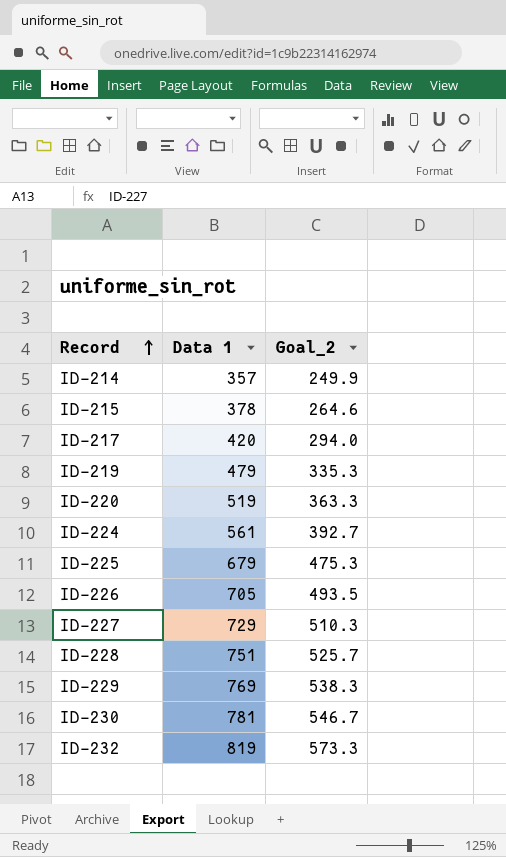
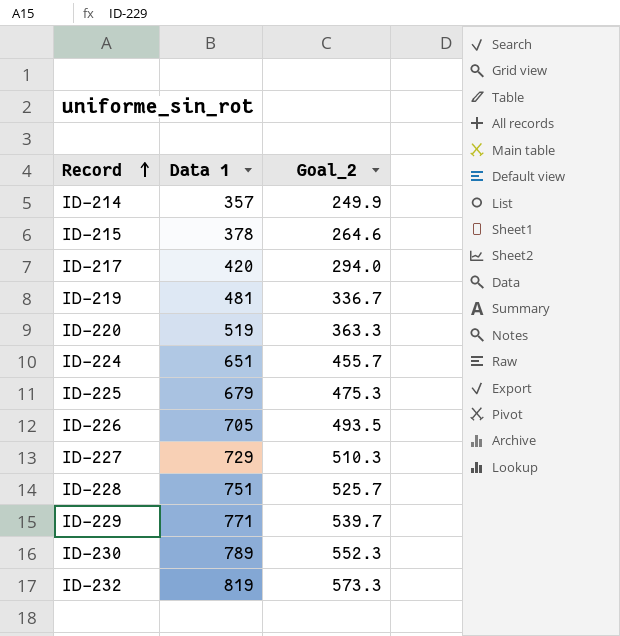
ID-219 | Data 1: 479 -> 481
ID-219 | Goal_2: 335.3 -> 336.7
ID-224 | Data 1: 561 -> 651
ID-224 | Goal_2: 392.7 -> 455.7
ID-229 | Data 1: 769 -> 771
ID-229 | Goal_2: 538.3 -> 539.7
ID-230 | Data 1: 781 -> 789
ID-230 | Goal_2: 546.7 -> 552.3

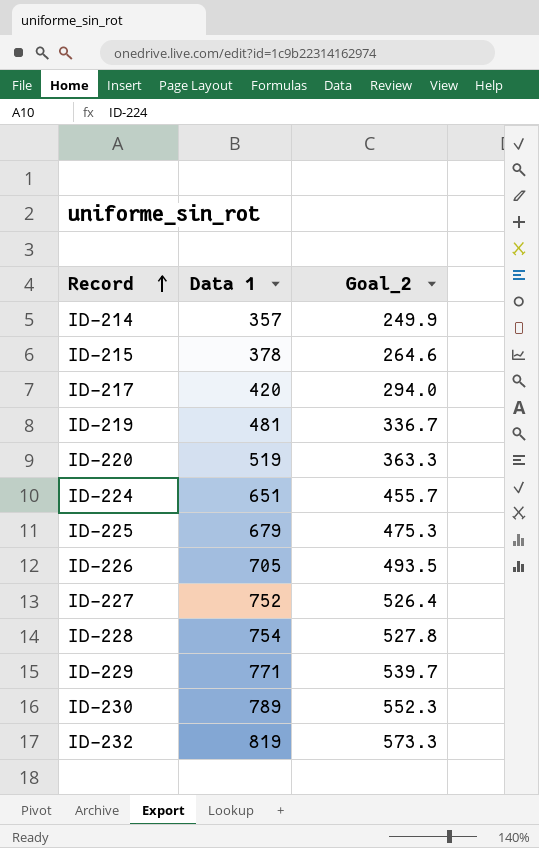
ID-227 | Data 1: 729 -> 752
ID-227 | Goal_2: 510.3 -> 526.4
ID-228 | Data 1: 751 -> 754
ID-228 | Goal_2: 525.7 -> 527.8

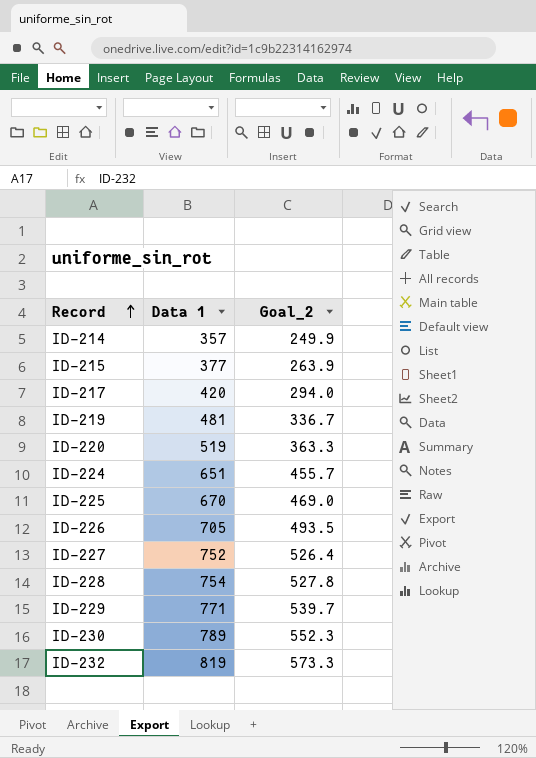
ID-215 | Data 1: 378 -> 377
ID-215 | Goal_2: 264.6 -> 263.9
ID-225 | Data 1: 679 -> 670
ID-225 | Goal_2: 475.3 -> 469.0

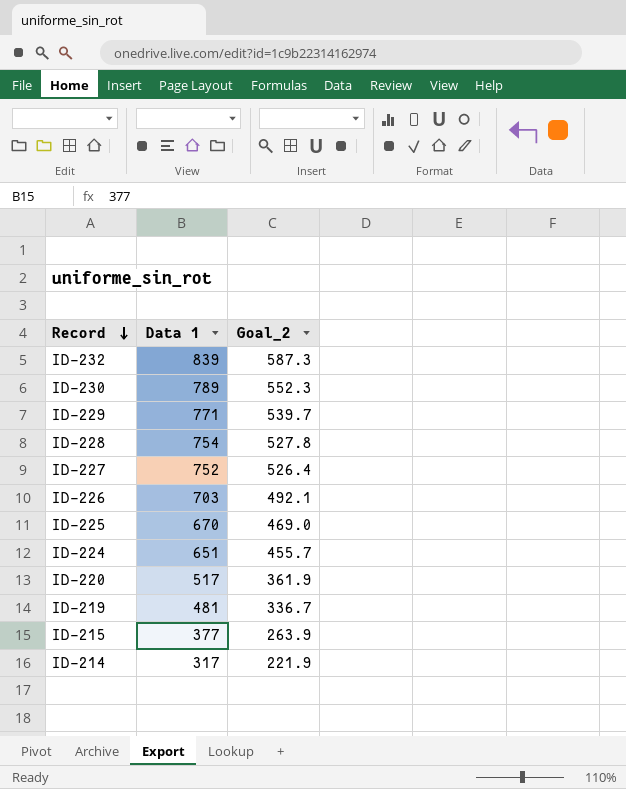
row order: Record ascending -> Record descending
row ID-217: 420 | 294.0 -> none
ID-232 | Data 1: 819 -> 839
ID-232 | Goal_2: 573.3 -> 587.3
ID-226 | Data 1: 705 -> 703
ID-226 | Goal_2: 493.5 -> 492.1
ID-220 | Data 1: 519 -> 517
ID-220 | Goal_2: 363.3 -> 361.9
ID-214 | Data 1: 357 -> 317
ID-214 | Goal_2: 249.9 -> 221.9

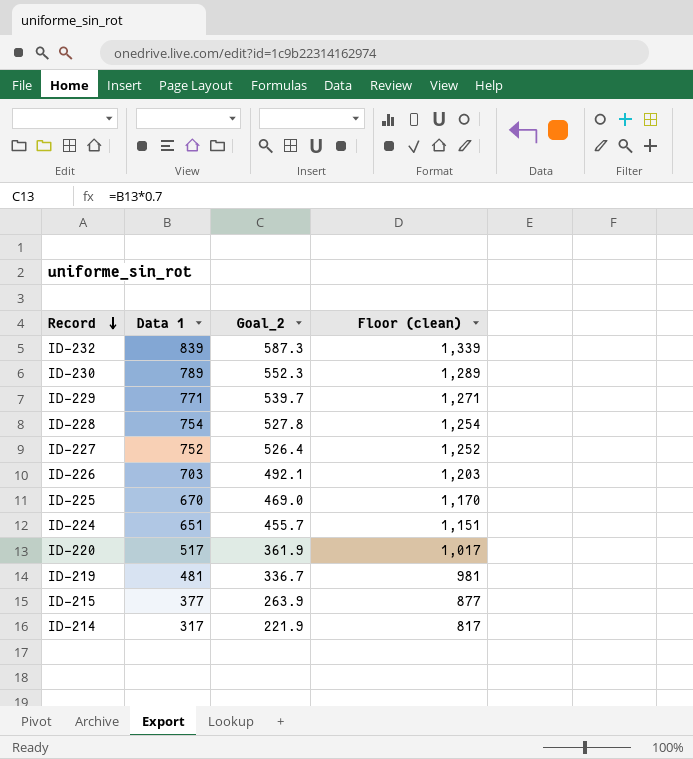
column Floor (clean) | formula: none -> [Data 1] + 500

